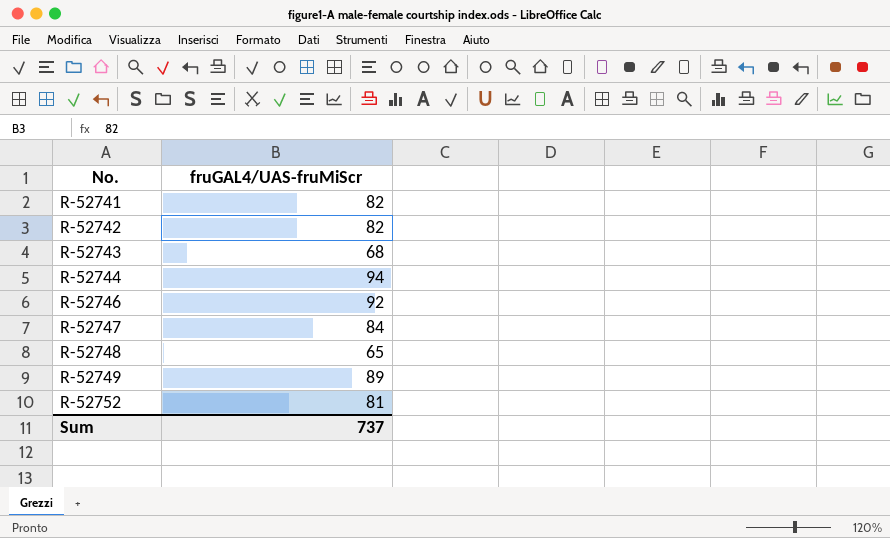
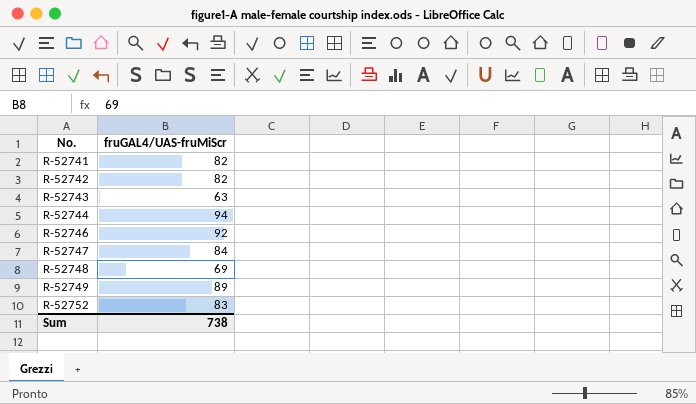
R-52743 | fruGAL4/UAS-fruMiScr: 68 -> 63
R-52748 | fruGAL4/UAS-fruMiScr: 65 -> 69
R-52752 | fruGAL4/UAS-fruMiScr: 81 -> 83
Sum | fruGAL4/UAS-fruMiScr: 737 -> 738

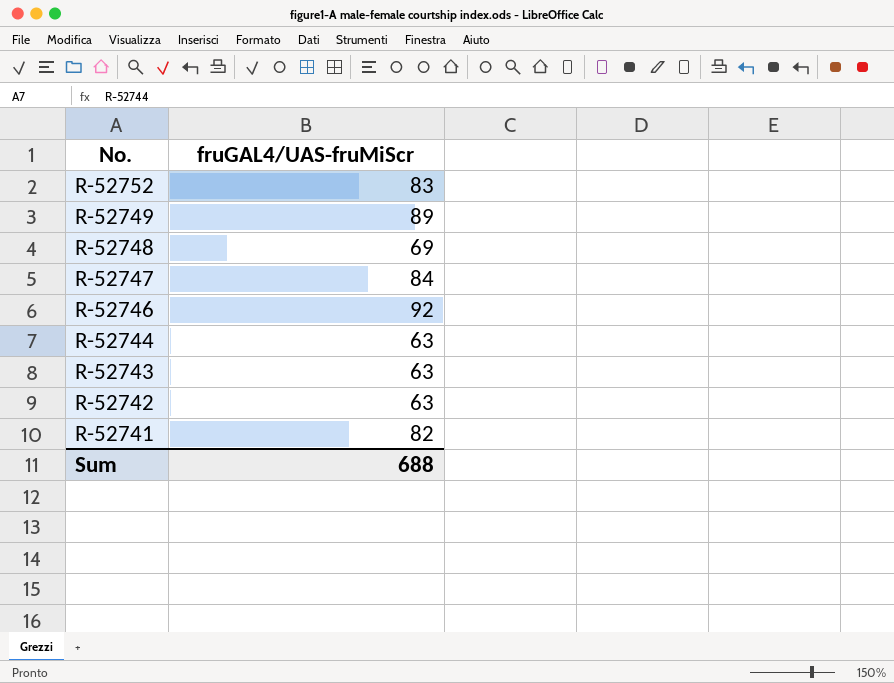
row order: No. ascending -> No. descending
R-52744 | fruGAL4/UAS-fruMiScr: 94 -> 63
R-52742 | fruGAL4/UAS-fruMiScr: 82 -> 63
Sum | fruGAL4/UAS-fruMiScr: 738 -> 688

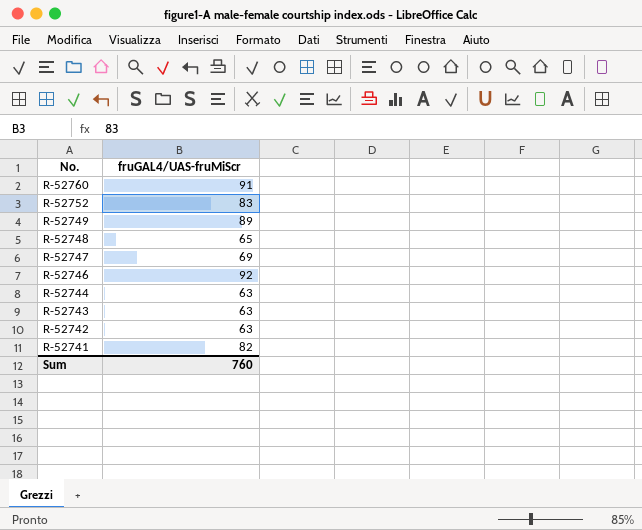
row R-52760: none -> 91
R-52748 | fruGAL4/UAS-fruMiScr: 69 -> 65
R-52747 | fruGAL4/UAS-fruMiScr: 84 -> 69
Sum | fruGAL4/UAS-fruMiScr: 688 -> 760

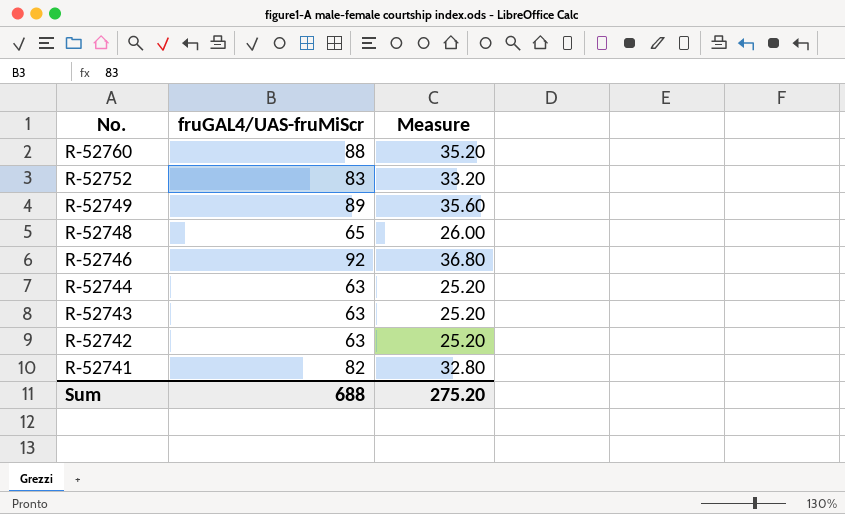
column Measure | formula: none -> [fruGAL4/UAS-fruMiScr] * 0.4
row R-52747: 69 -> none
R-52760 | fruGAL4/UAS-fruMiScr: 91 -> 88
Sum | fruGAL4/UAS-fruMiScr: 760 -> 688

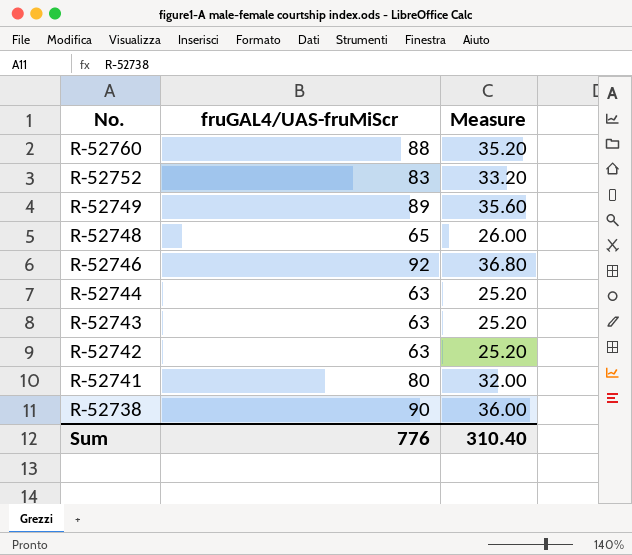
R-52741 | fruGAL4/UAS-fruMiScr: 82 -> 80
R-52741 | Measure: 32.80 -> 32.00
row R-52738: none -> 90 | 36.00
Sum | fruGAL4/UAS-fruMiScr: 688 -> 776
Sum | Measure: 275.20 -> 310.40

